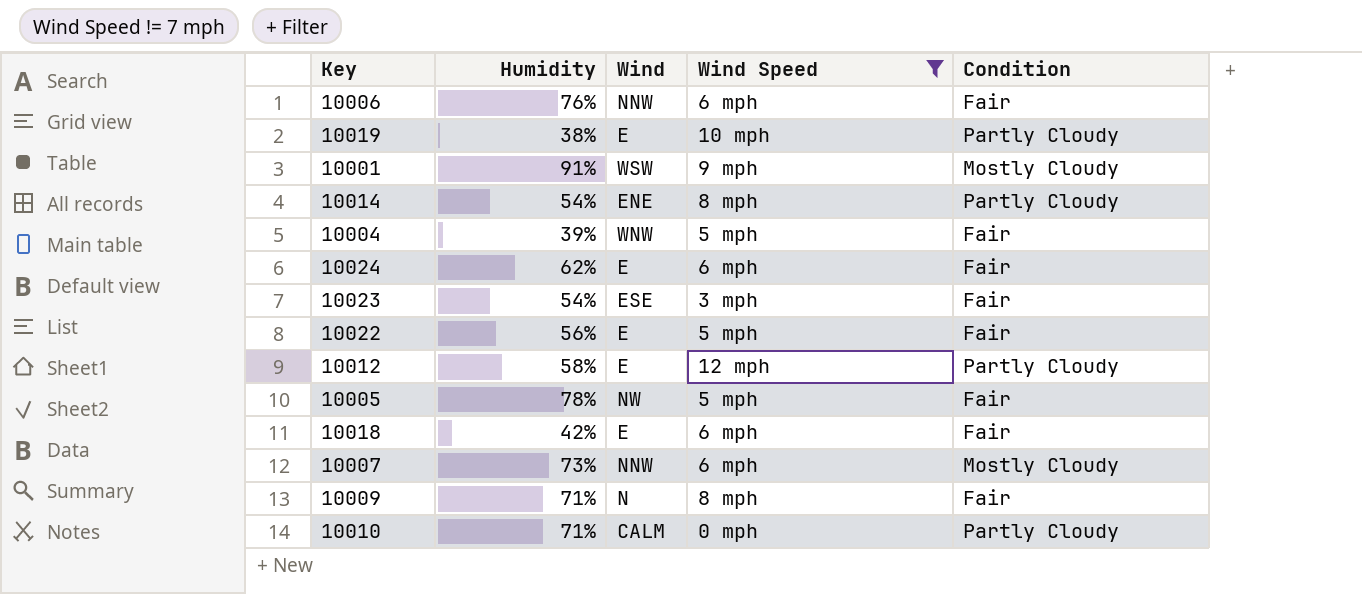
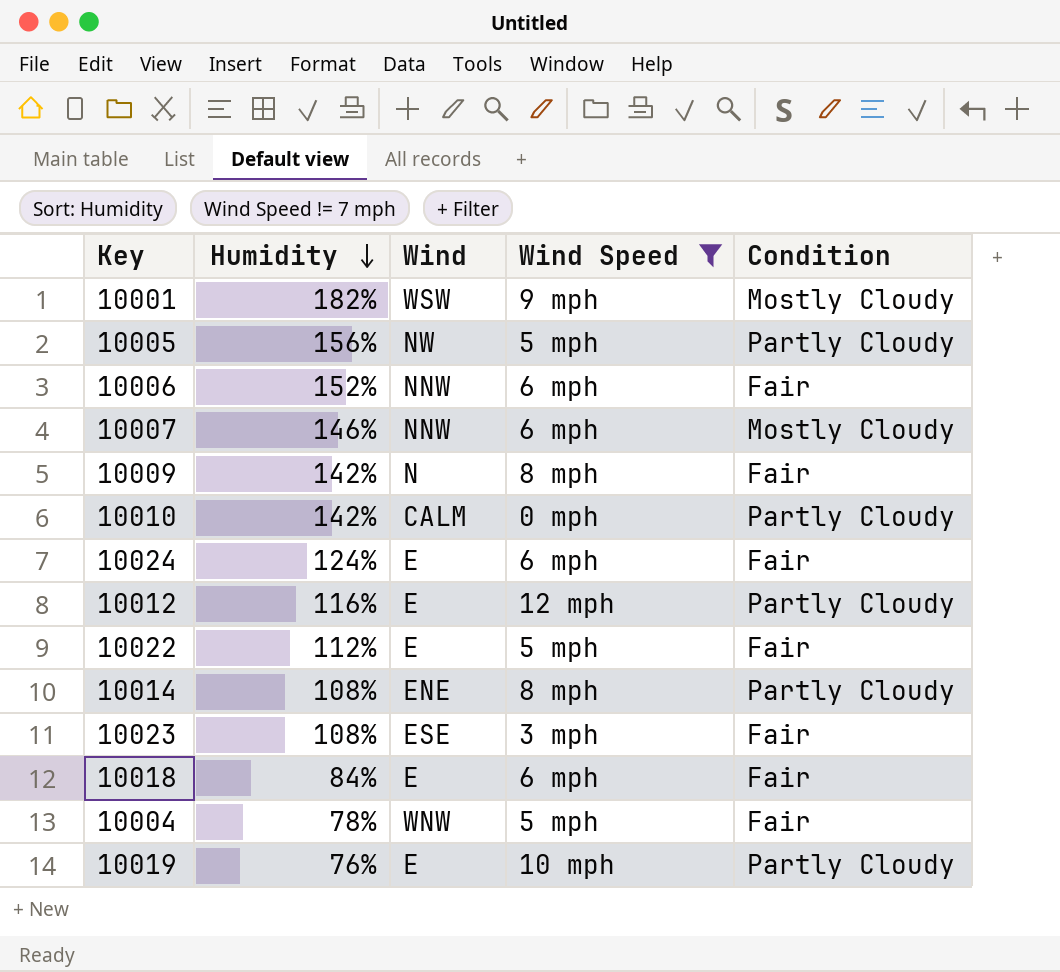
row order: none -> Humidity descending
10001 | Humidity: 91% -> 182%
10005 | Humidity: 78% -> 156%
10005 | Condition: Fair -> Partly Cloudy
10006 | Humidity: 76% -> 152%
10007 | Humidity: 73% -> 146%
10009 | Humidity: 71% -> 142%
10010 | Humidity: 71% -> 142%
10024 | Humidity: 62% -> 124%
10012 | Humidity: 58% -> 116%
10022 | Humidity: 56% -> 112%
10014 | Humidity: 54% -> 108%
10023 | Humidity: 54% -> 108%
10018 | Humidity: 42% -> 84%
10004 | Humidity: 39% -> 78%
10019 | Humidity: 38% -> 76%

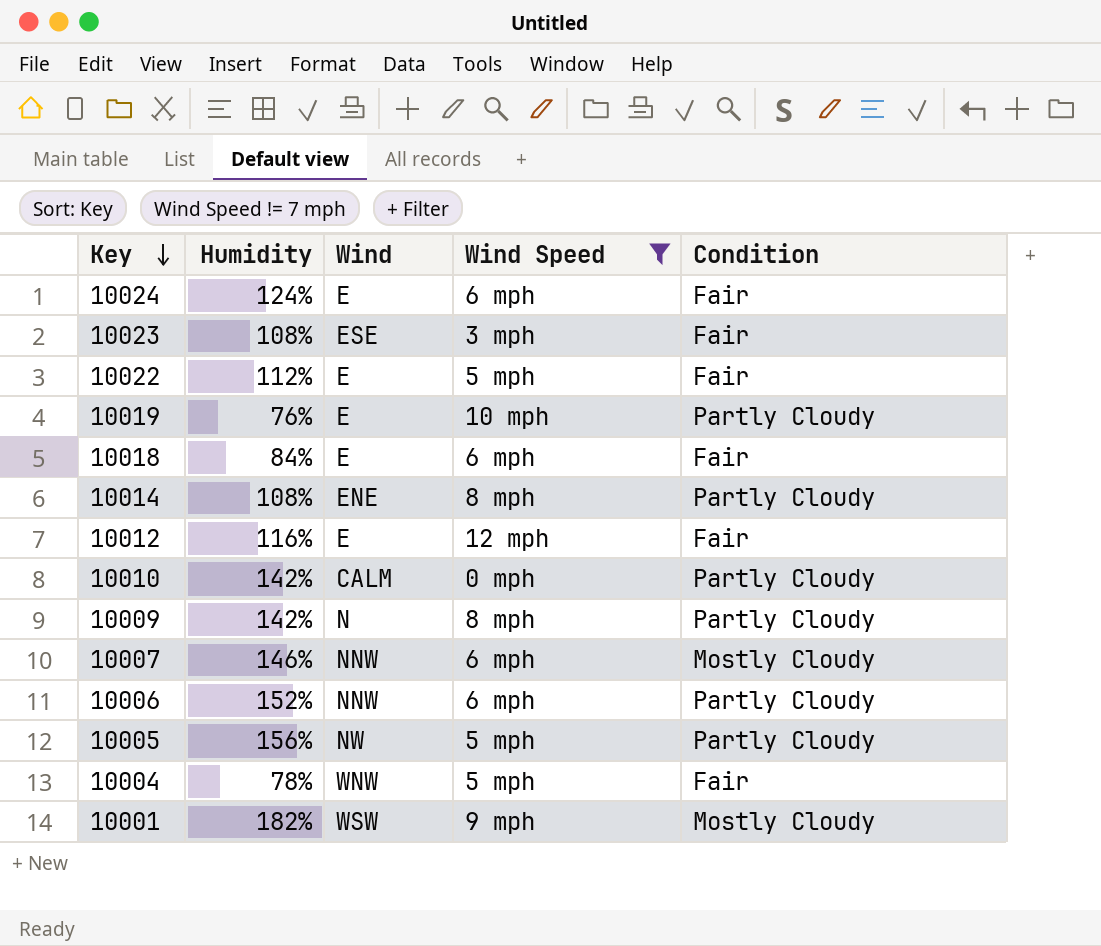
row order: Humidity descending -> Key descending
10012 | Condition: Partly Cloudy -> Fair
10009 | Condition: Fair -> Partly Cloudy
10006 | Condition: Fair -> Partly Cloudy

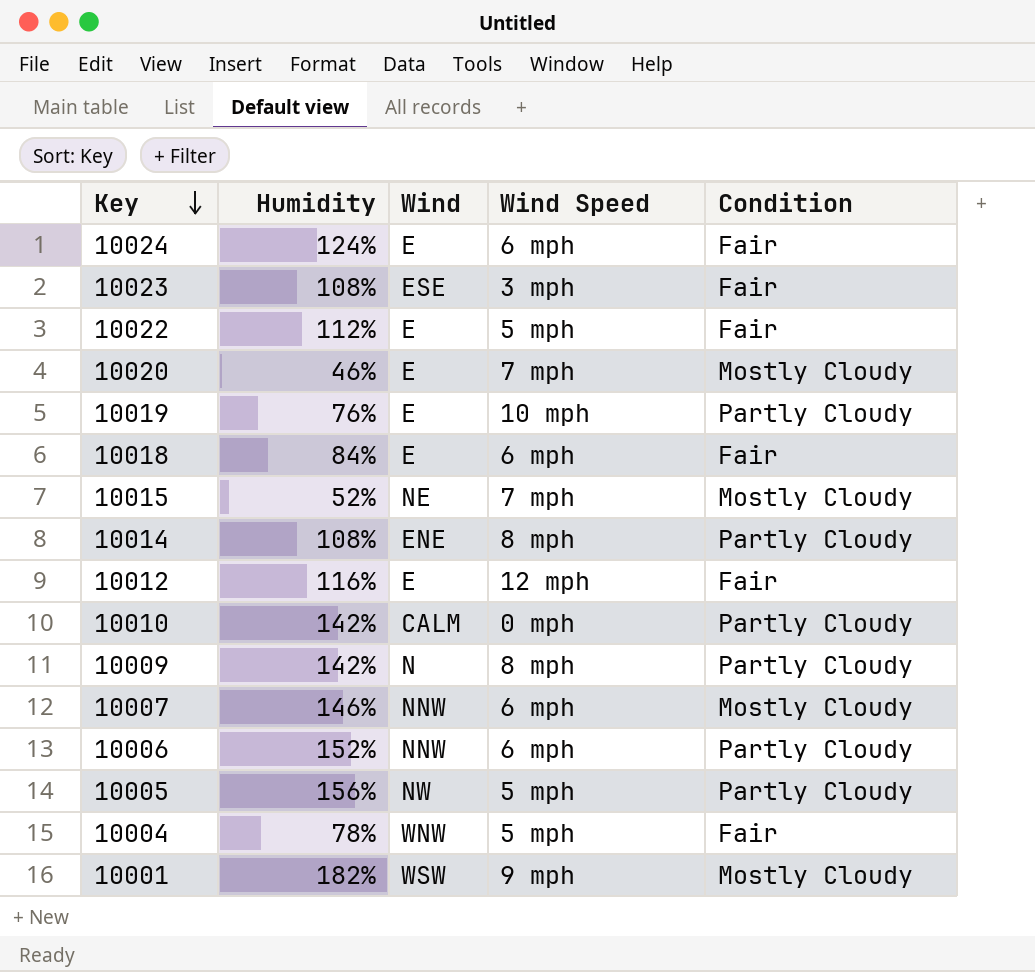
filter: Wind Speed != 7 mph -> none

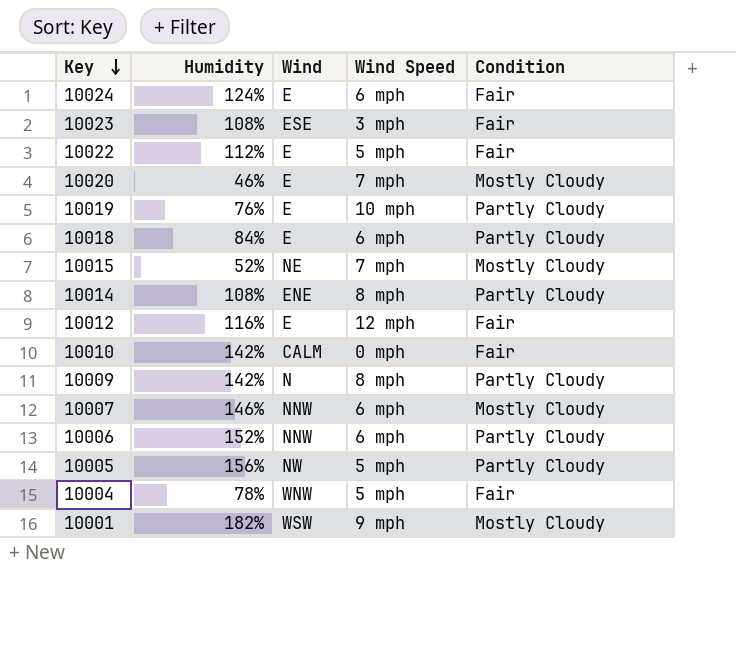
10018 | Condition: Fair -> Partly Cloudy
10010 | Condition: Partly Cloudy -> Fair

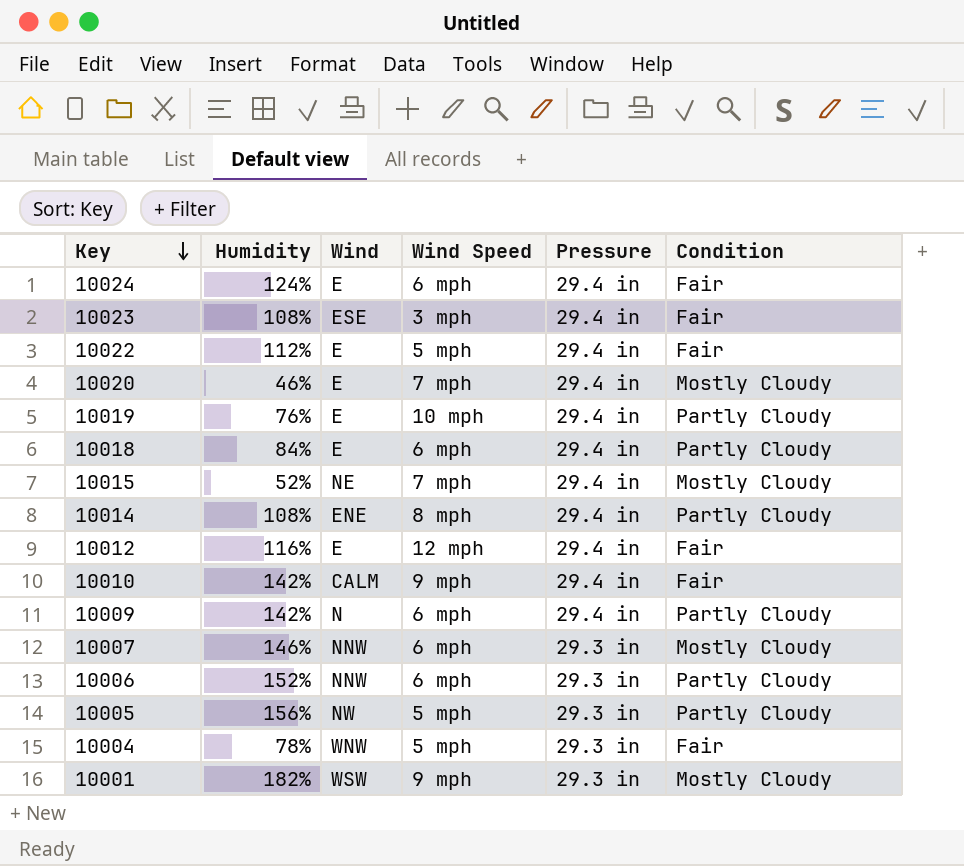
column Pressure | position: none -> 5
10010 | Wind Speed: 0 mph -> 9 mph
10009 | Wind Speed: 8 mph -> 6 mph

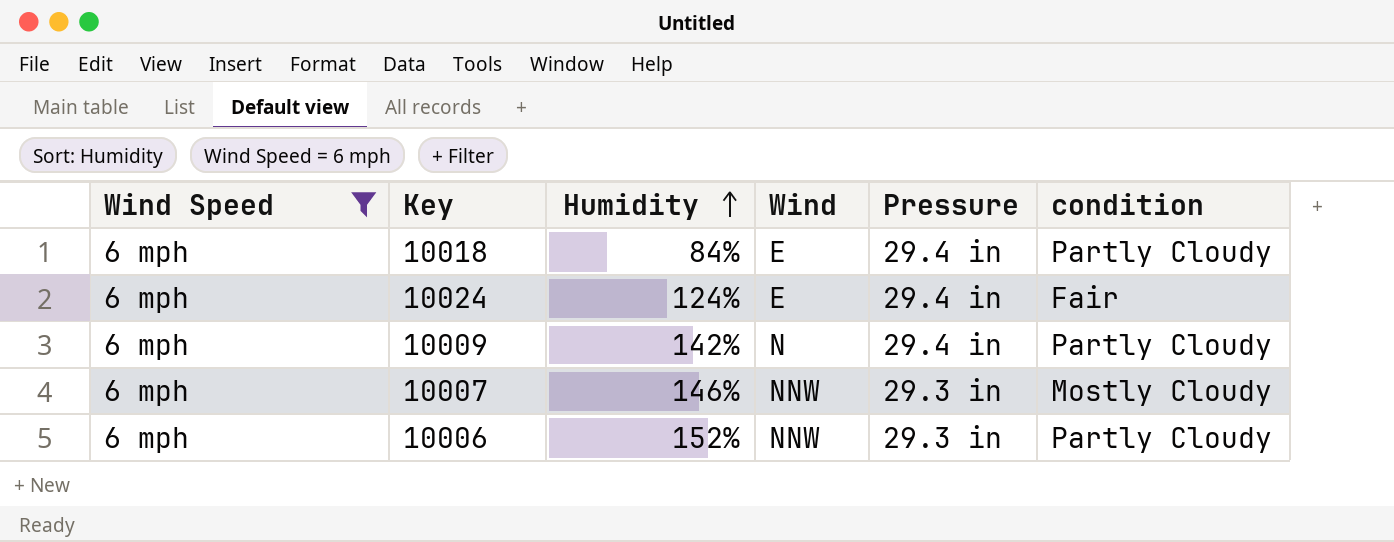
filter: none -> Wind Speed = 6 mph
row order: Key descending -> Humidity ascending
column Wind Speed | position: 4 -> 1
column name: Condition -> condition

